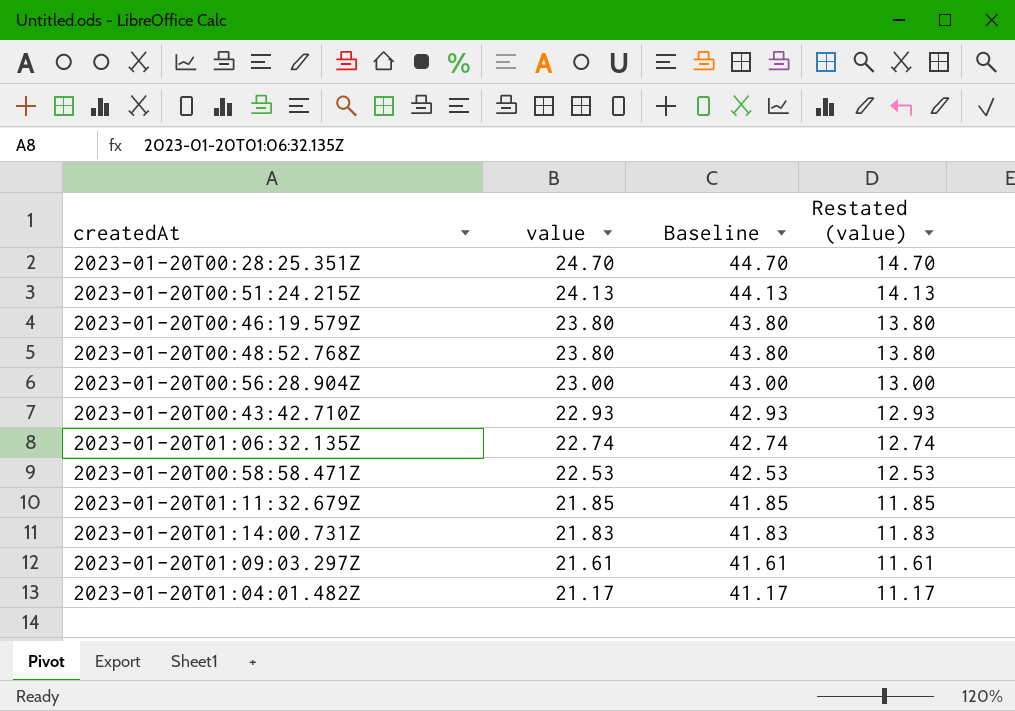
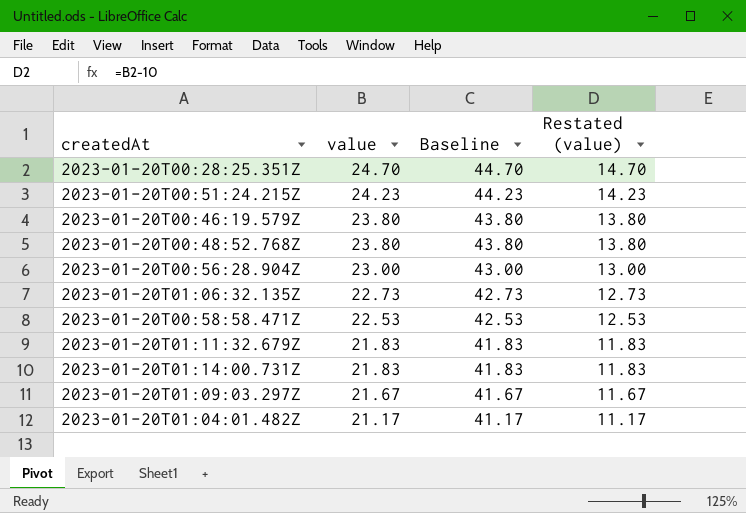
row 2023-01-20T00:43:42.710Z: 22.93 | 42.93 | 12.93 -> none
2023-01-20T00:51:24.215Z | value: 24.13 -> 24.23
2023-01-20T00:51:24.215Z | Baseline: 44.13 -> 44.23
2023-01-20T00:51:24.215Z | Restated (value): 14.13 -> 14.23
2023-01-20T01:06:32.135Z | value: 22.74 -> 22.73
2023-01-20T01:06:32.135Z | Baseline: 42.74 -> 42.73
2023-01-20T01:06:32.135Z | Restated (value): 12.74 -> 12.73
2023-01-20T01:11:32.679Z | value: 21.85 -> 21.83
2023-01-20T01:11:32.679Z | Baseline: 41.85 -> 41.83
2023-01-20T01:11:32.679Z | Restated (value): 11.85 -> 11.83
2023-01-20T01:09:03.297Z | value: 21.61 -> 21.67
2023-01-20T01:09:03.297Z | Baseline: 41.61 -> 41.67
2023-01-20T01:09:03.297Z | Restated (value): 11.61 -> 11.67

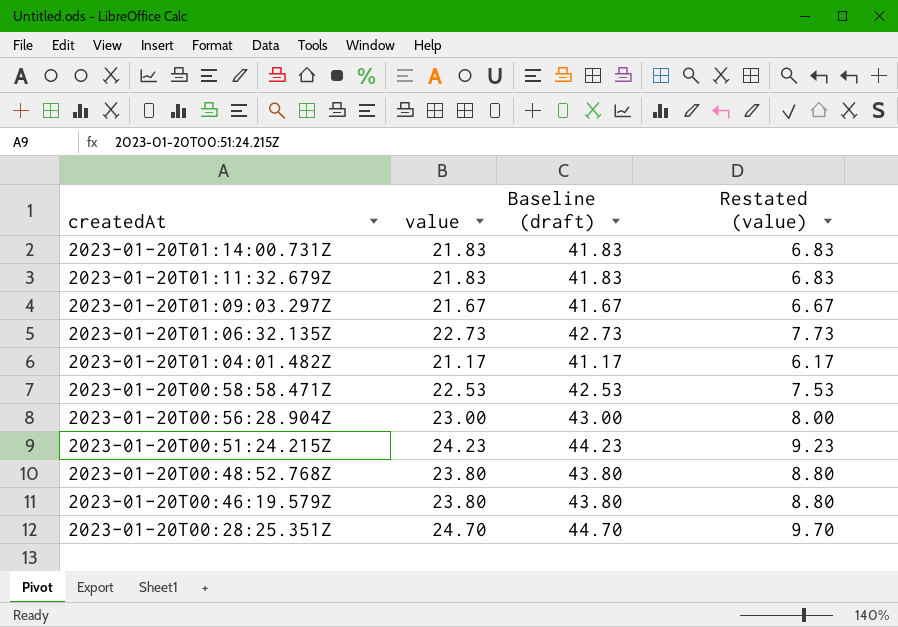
row order: value descending -> createdAt descending
column name: Baseline -> Baseline (draft)
column Restated (value) | formula: [value] - 10 -> [value] - 15

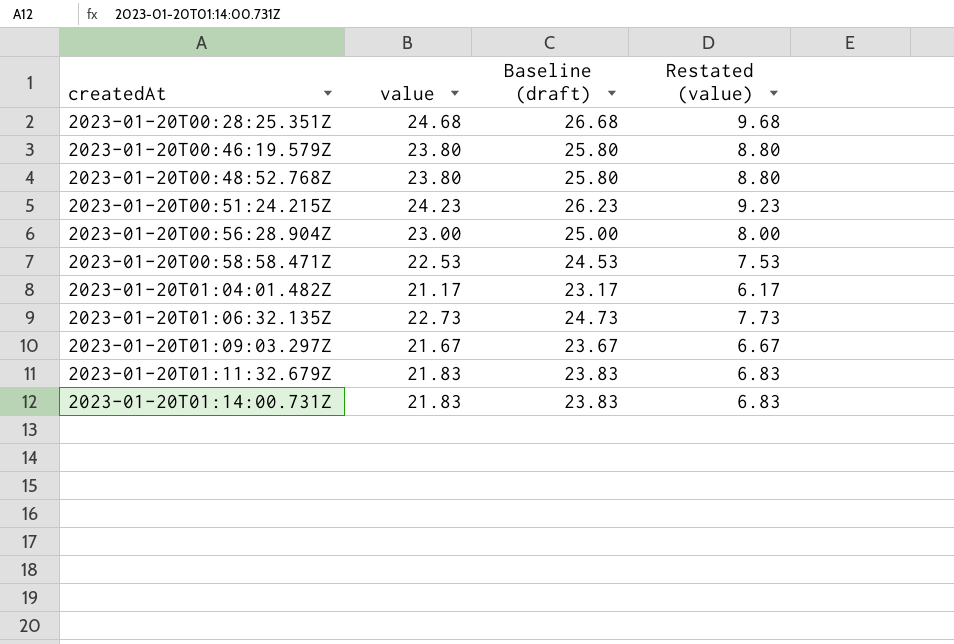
row order: createdAt descending -> createdAt ascending
column Baseline (draft) | formula: [value] + 20 -> [value] + 2
2023-01-20T00:28:25.351Z | value: 24.70 -> 24.68
2023-01-20T00:28:25.351Z | Restated (value): 9.70 -> 9.68

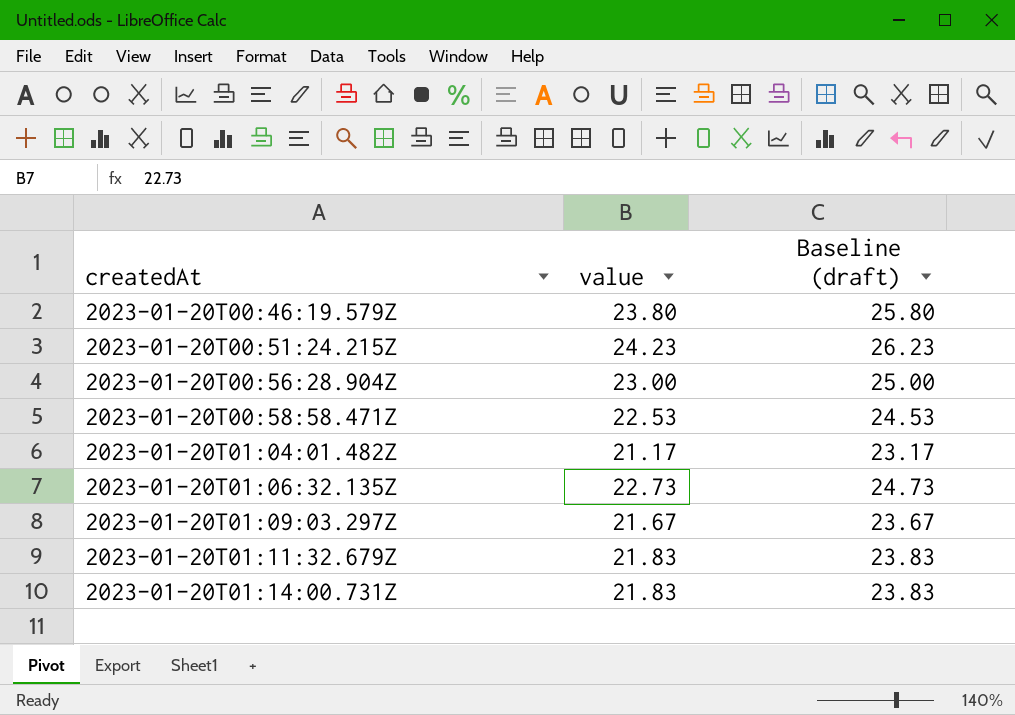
column Restated (value) | formula: [value] - 15 -> none
row 2023-01-20T00:28:25.351Z: 24.68 | 26.68 | 9.68 -> none
row 2023-01-20T00:48:52.768Z: 23.80 | 25.80 | 8.80 -> none

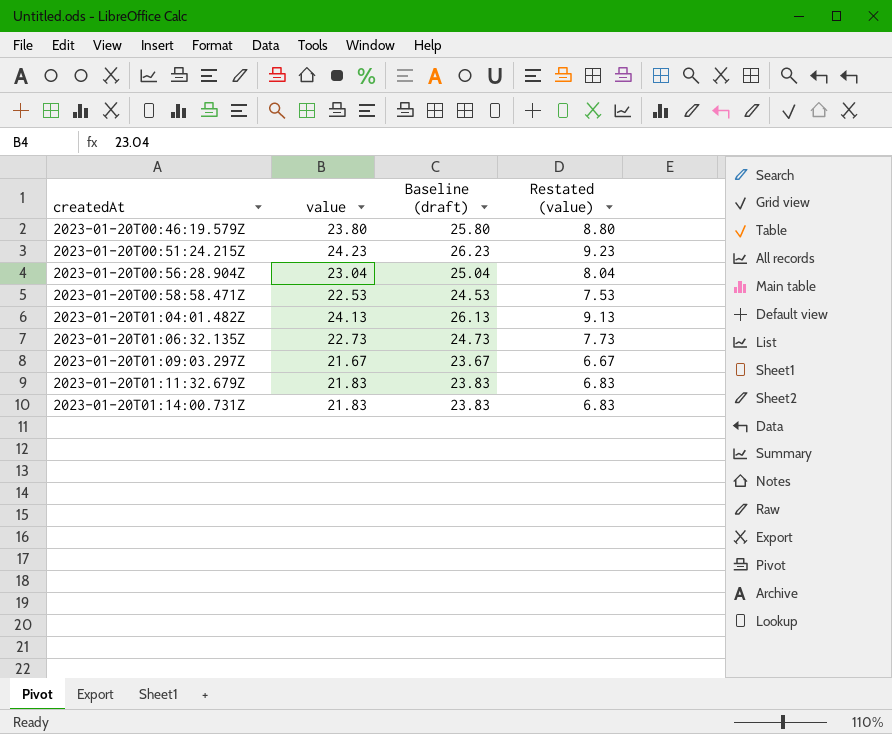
column Restated (value) | formula: none -> [value] - 15
2023-01-20T00:56:28.904Z | value: 23.00 -> 23.04
2023-01-20T00:56:28.904Z | Baseline (draft): 25.00 -> 25.04
2023-01-20T01:04:01.482Z | value: 21.17 -> 24.13
2023-01-20T01:04:01.482Z | Baseline (draft): 23.17 -> 26.13

